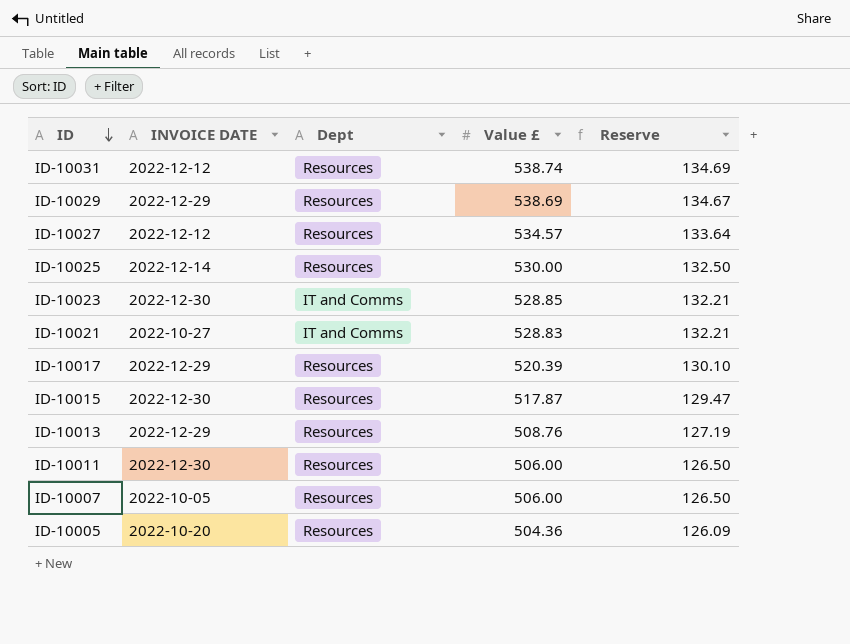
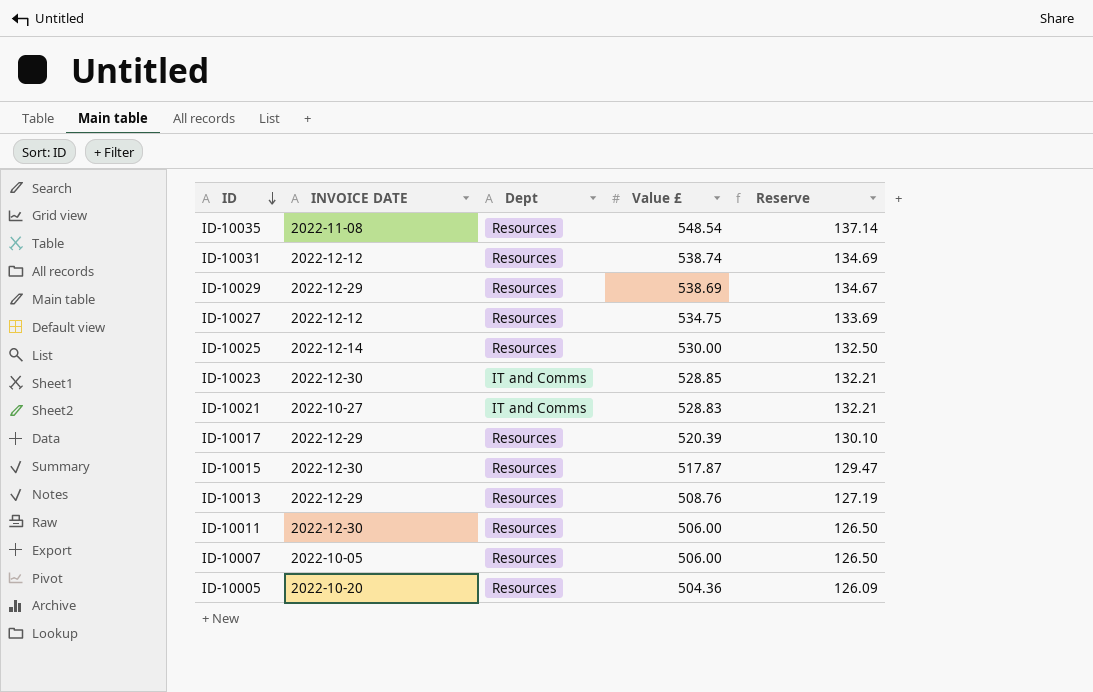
row ID-10035: none -> 2022-11-08 | Resources | 548.54 | 137.14
ID-10027 | Value £: 534.57 -> 534.75
ID-10027 | Reserve: 133.64 -> 133.69

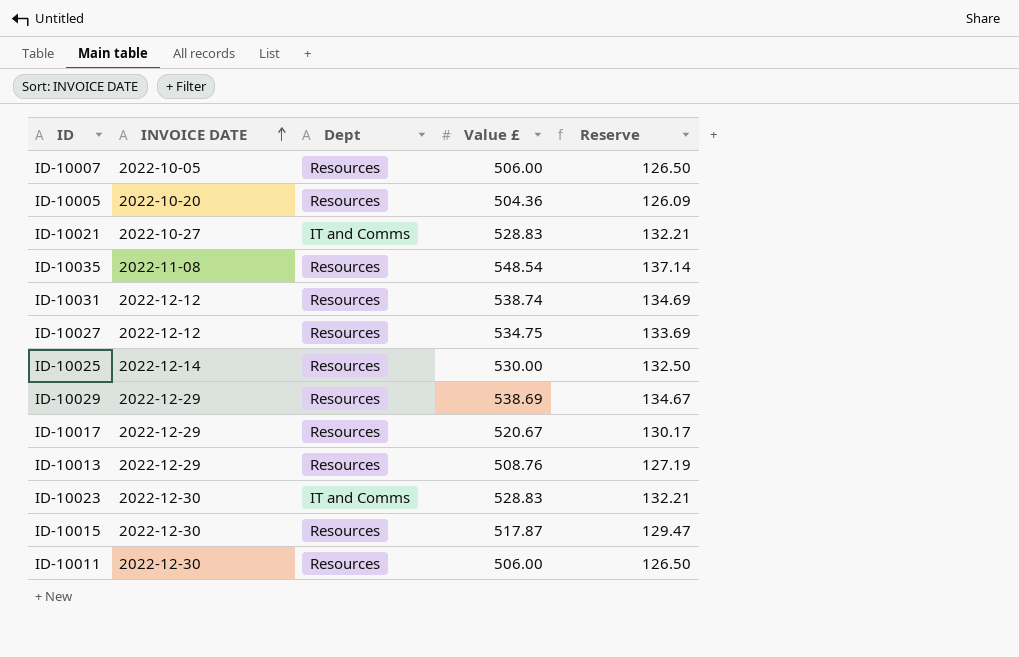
row order: ID descending -> INVOICE DATE ascending
ID-10017 | Value £: 520.39 -> 520.67
ID-10017 | Reserve: 130.10 -> 130.17
ID-10023 | Value £: 528.85 -> 528.83

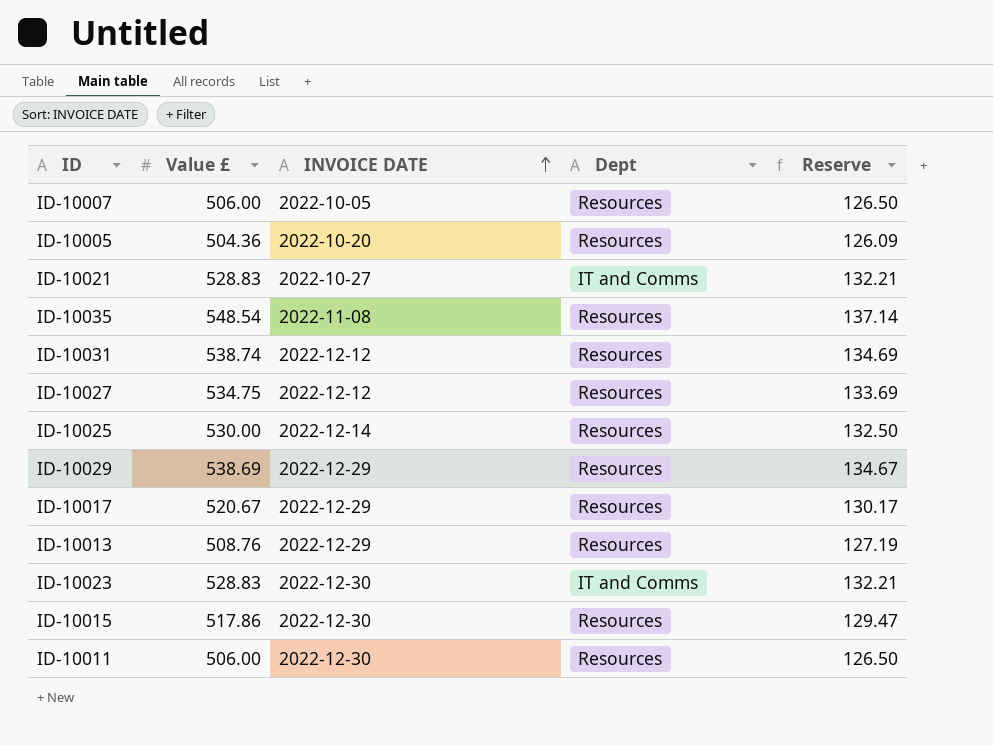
column Value £ | position: 4 -> 2
ID-10015 | Value £: 517.87 -> 517.86

